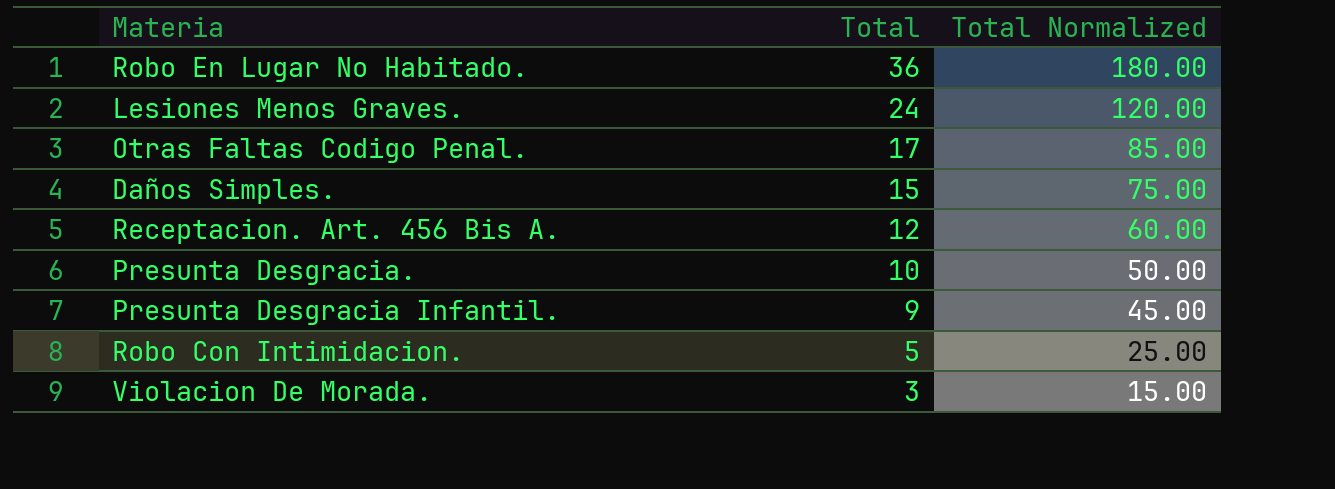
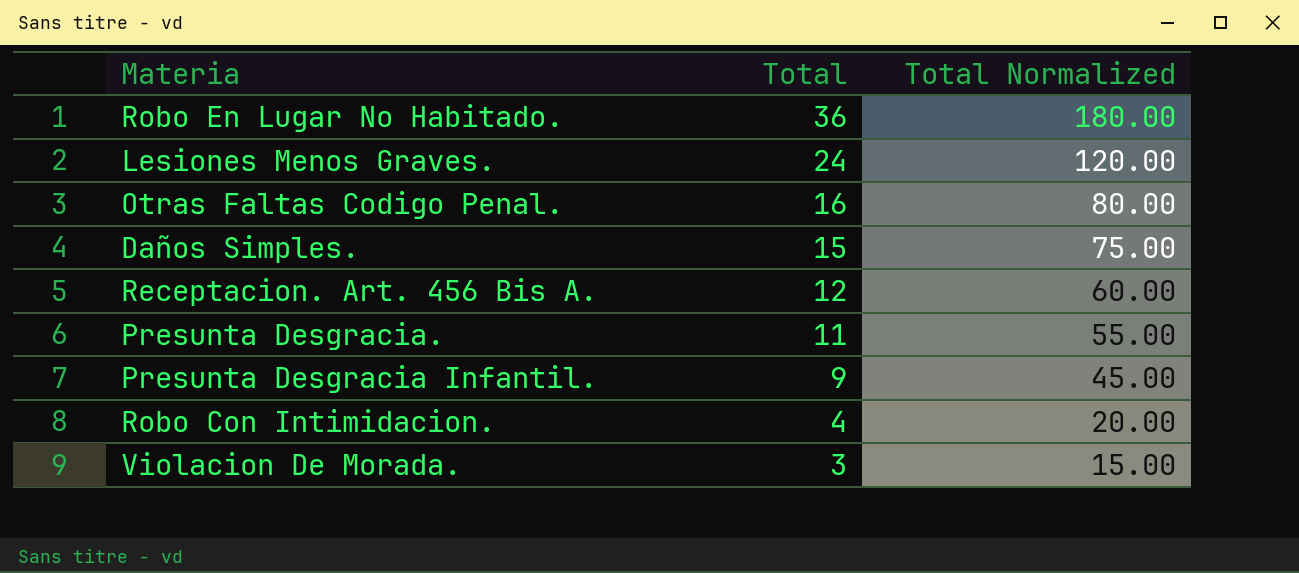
Otras Faltas Codigo Penal. | Total: 17 -> 16
Otras Faltas Codigo Penal. | Total Normalized: 85.00 -> 80.00
Presunta Desgracia. | Total: 10 -> 11
Presunta Desgracia. | Total Normalized: 50.00 -> 55.00
Robo Con Intimidacion. | Total: 5 -> 4
Robo Con Intimidacion. | Total Normalized: 25.00 -> 20.00

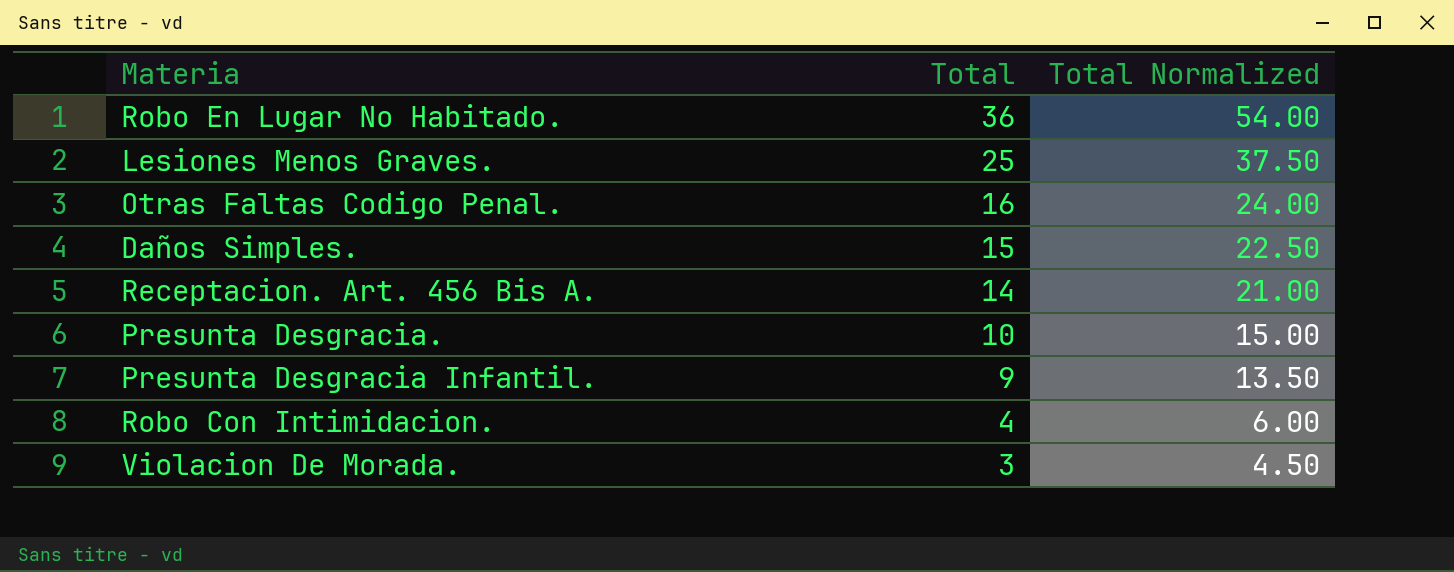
column Total Normalized | formula: [Total] * 5 -> [Total] * 1.5
Lesiones Menos Graves. | Total: 24 -> 25
Receptacion. Art. 456 Bis A. | Total: 12 -> 14
Presunta Desgracia. | Total: 11 -> 10

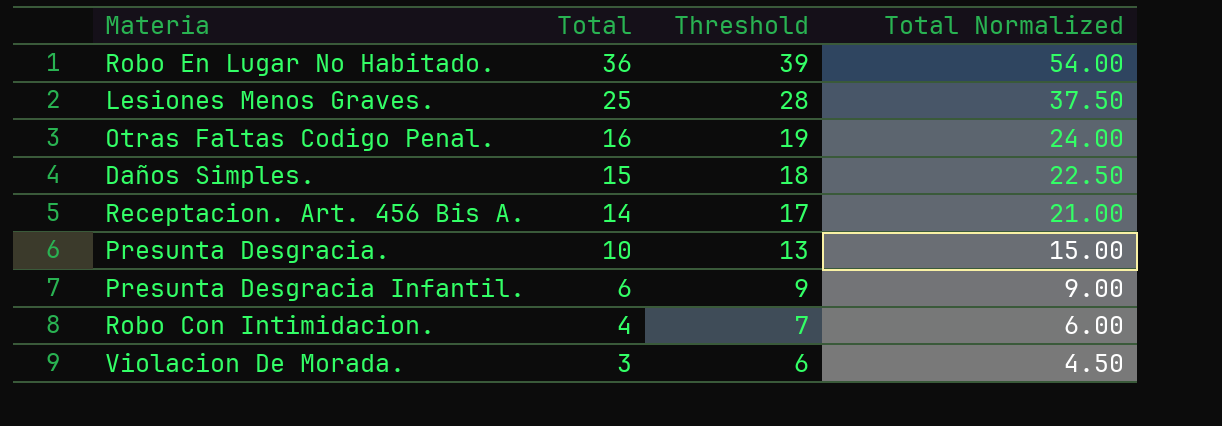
column Threshold | formula: none -> [Total] + 3
Presunta Desgracia Infantil. | Total: 9 -> 6
Presunta Desgracia Infantil. | Total Normalized: 13.50 -> 9.00

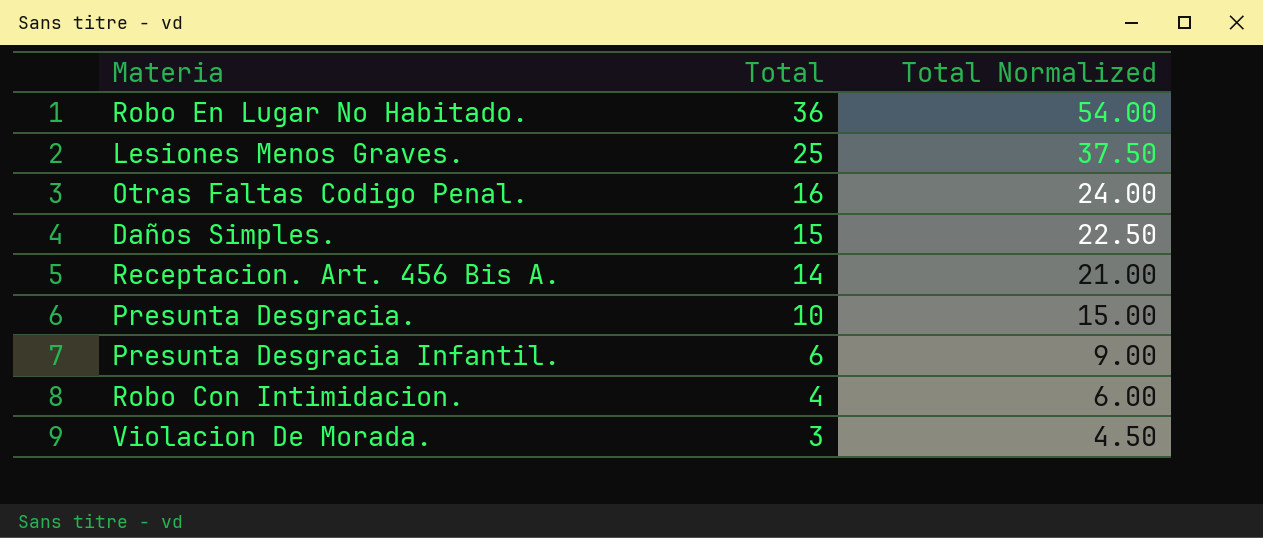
column Threshold | formula: [Total] + 3 -> none

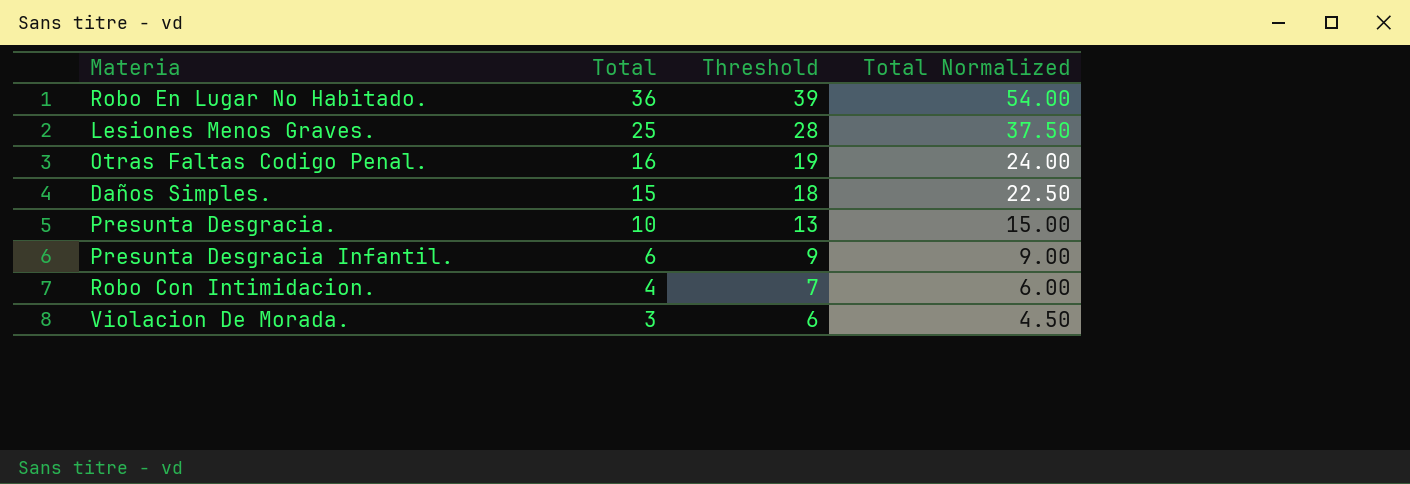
column Threshold | formula: none -> [Total] + 3
row Receptacion. Art. 456 Bis A.: 14 | 21.00 -> none

